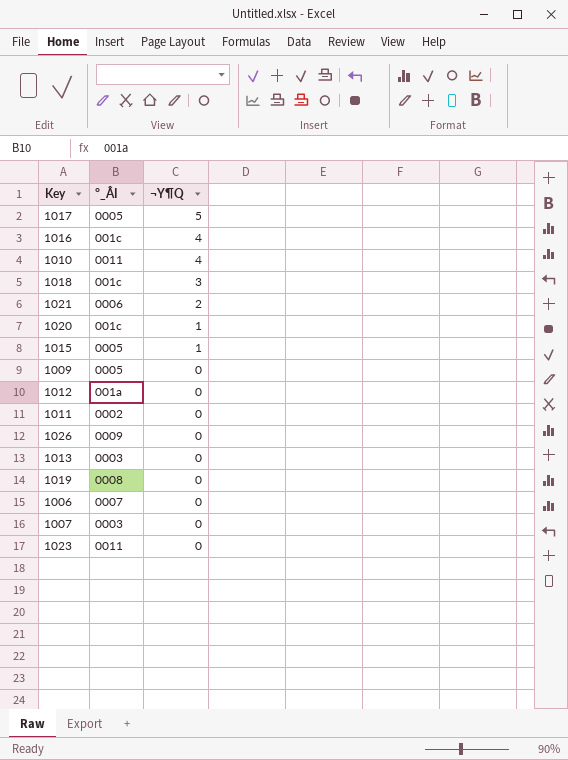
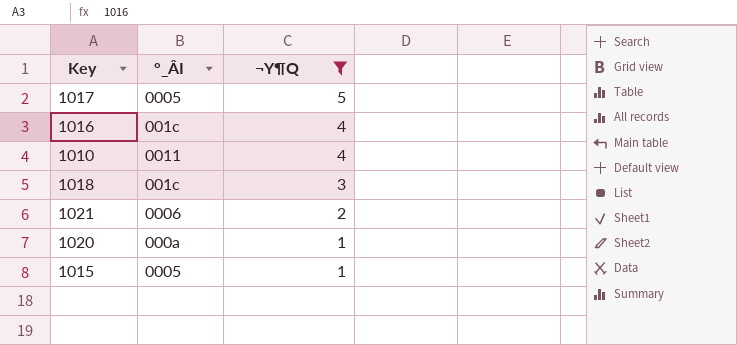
filter: none -> ¬Y¶Q != 0
1020 | °_ÂI: 001c -> 000a

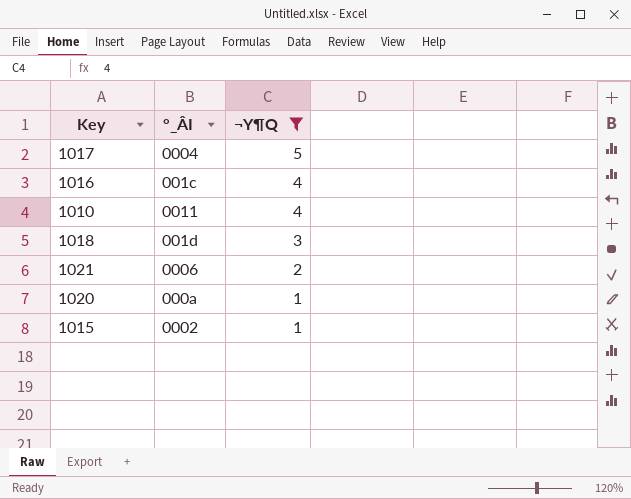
1017 | °_ÂI: 0005 -> 0004
1018 | °_ÂI: 001c -> 001d
1015 | °_ÂI: 0005 -> 0002

